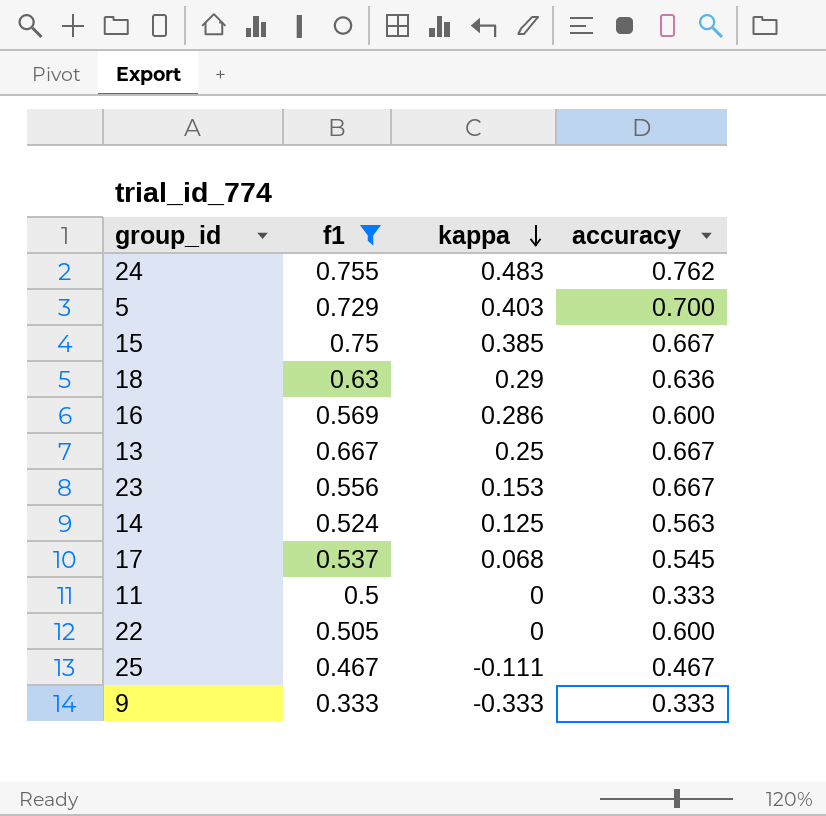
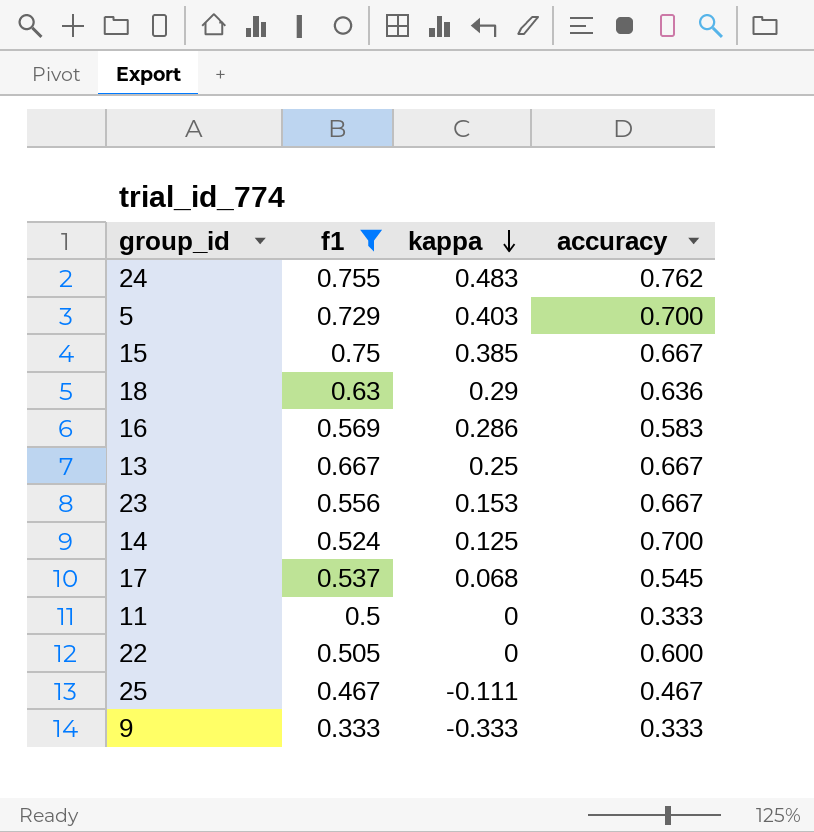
16 | accuracy: 0.600 -> 0.583
14 | accuracy: 0.563 -> 0.700

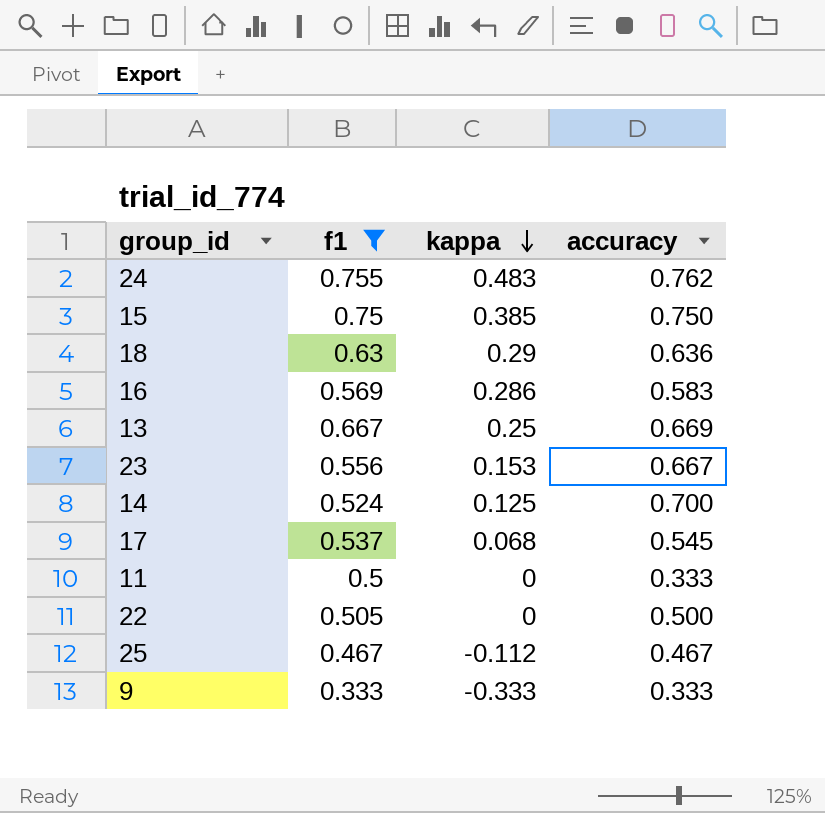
row 5: 0.729 | 0.403 | 0.700 -> none
15 | accuracy: 0.667 -> 0.750
13 | accuracy: 0.667 -> 0.669
22 | accuracy: 0.600 -> 0.500
25 | kappa: -0.111 -> -0.112

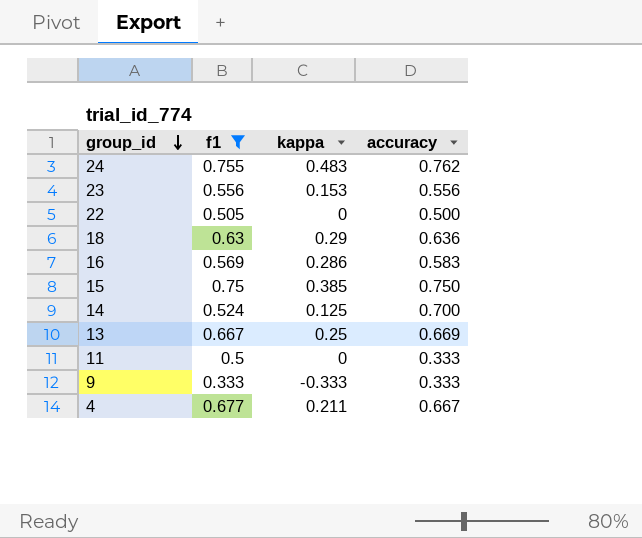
row order: kappa descending -> group_id descending
row 17: 0.537 | 0.068 | 0.545 -> none
row 25: 0.467 | -0.112 | 0.467 -> none
23 | accuracy: 0.667 -> 0.556
row 4: none -> 0.677 | 0.211 | 0.667

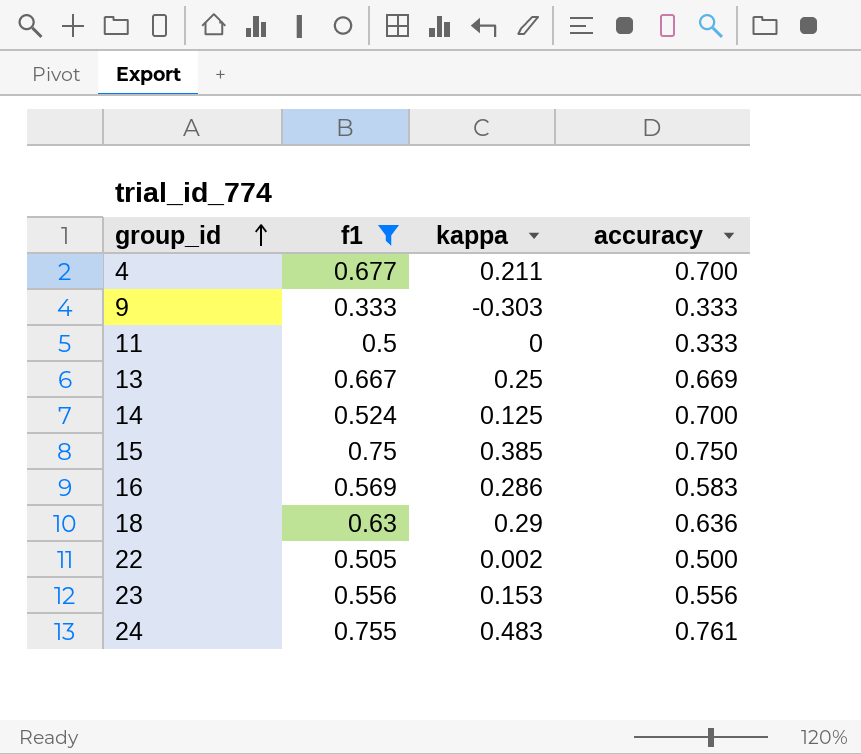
row order: group_id descending -> group_id ascending
4 | accuracy: 0.667 -> 0.700
9 | kappa: -0.333 -> -0.303
22 | kappa: 0 -> 0.002
24 | accuracy: 0.762 -> 0.761

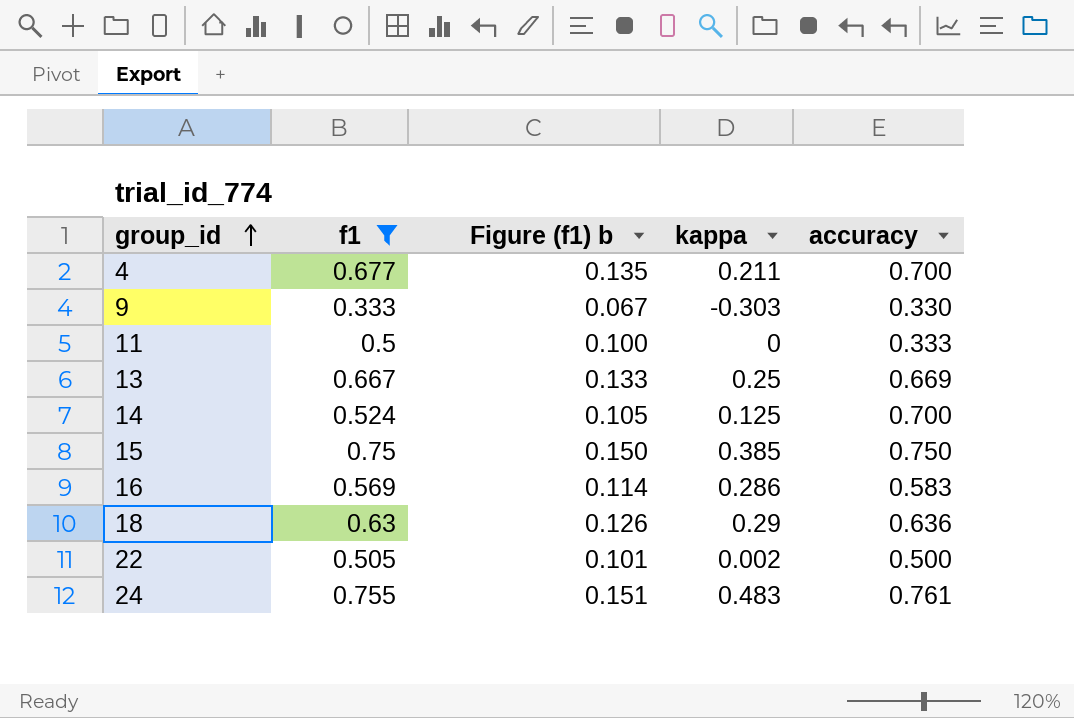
column Figure (f1) b | formula: none -> [f1] * 0.2
row 23: 0.556 | 0.153 | 0.556 -> none
9 | accuracy: 0.333 -> 0.330

